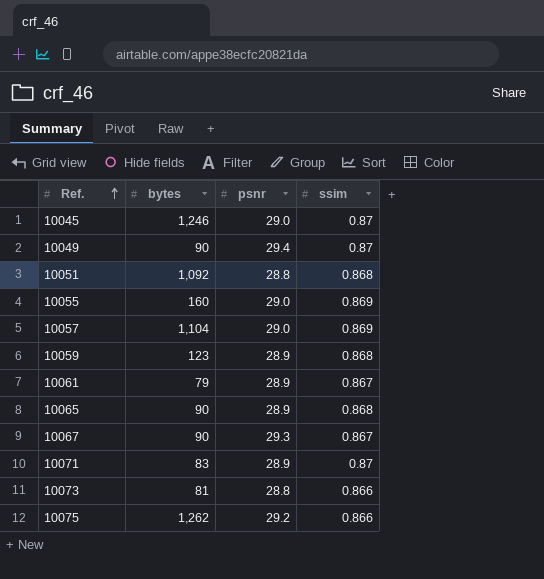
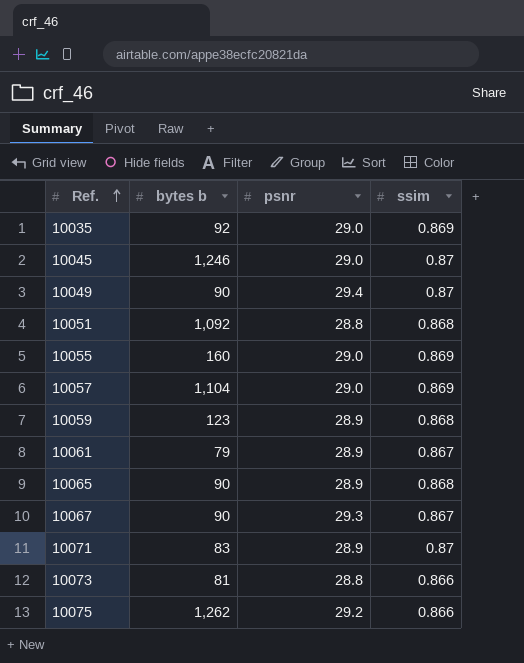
column name: bytes -> bytes b
row 10035: none -> 92 | 29.0 | 0.869

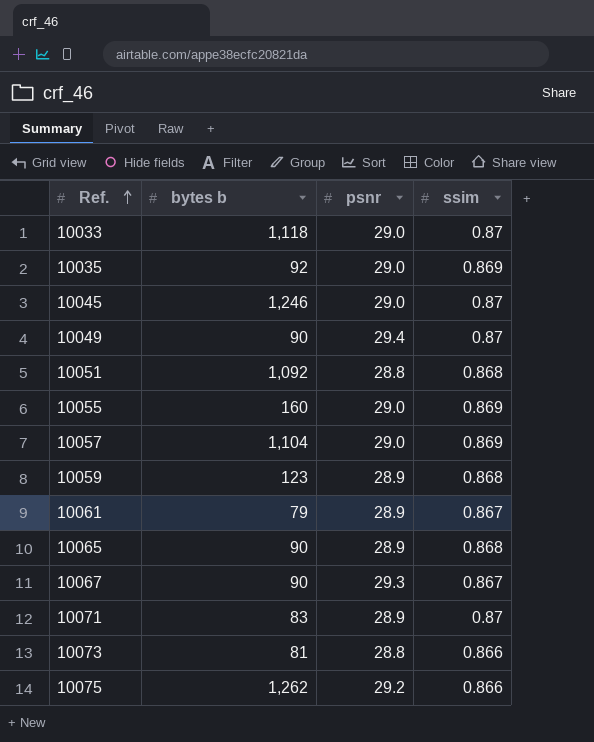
row 10033: none -> 1,118 | 29.0 | 0.87

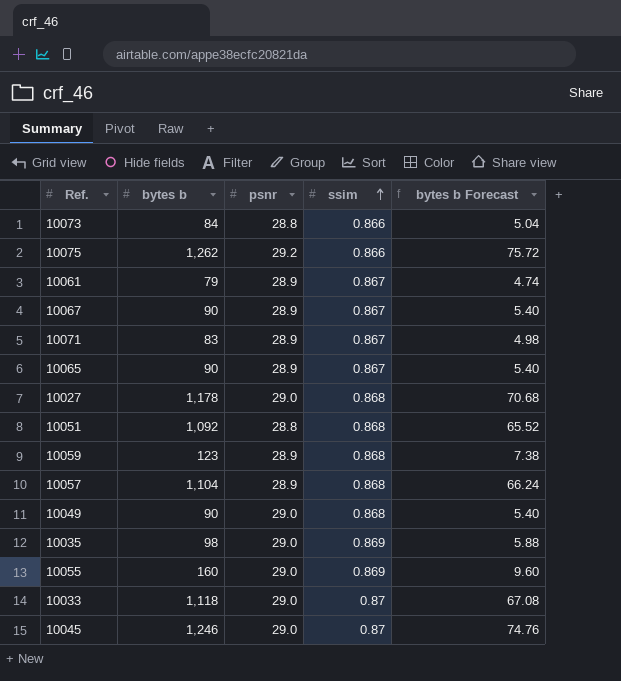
row order: Ref. ascending -> ssim ascending
column bytes b Forecast | formula: none -> [bytes b] * 0.06
10073 | bytes b: 81 -> 84
10067 | psnr: 29.3 -> 28.9
10071 | ssim: 0.87 -> 0.867
10065 | ssim: 0.868 -> 0.867
row 10027: none -> 1,178 | 29.0 | 0.868 | 70.68
10057 | psnr: 29.0 -> 28.9
10057 | ssim: 0.869 -> 0.868
10049 | psnr: 29.4 -> 29.0
10049 | ssim: 0.87 -> 0.868
10035 | bytes b: 92 -> 98

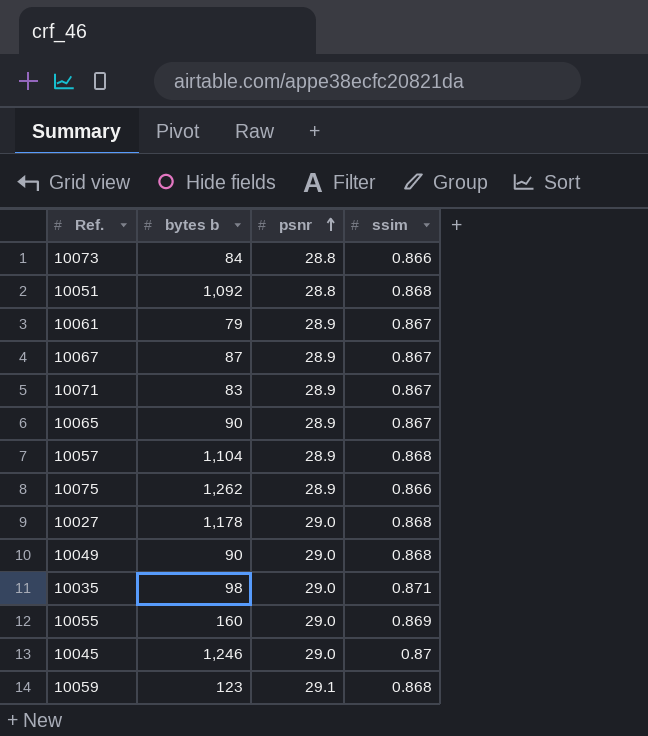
row order: ssim ascending -> psnr ascending
column bytes b Forecast | formula: [bytes b] * 0.06 -> none
row 10033: 1,118 | 29.0 | 0.87 | 67.08 -> none
10067 | bytes b: 90 -> 87
10075 | psnr: 29.2 -> 28.9
10035 | ssim: 0.869 -> 0.871
10059 | psnr: 28.9 -> 29.1

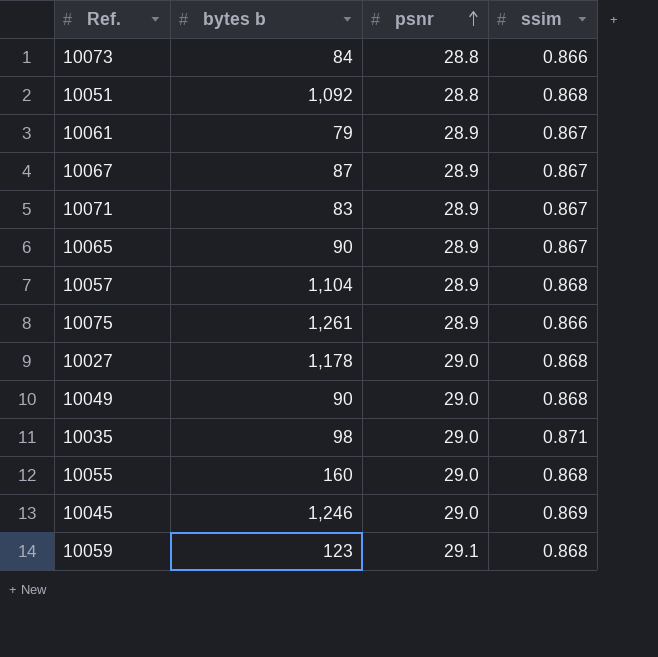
10075 | bytes b: 1,262 -> 1,261
10055 | ssim: 0.869 -> 0.868
10045 | ssim: 0.87 -> 0.869

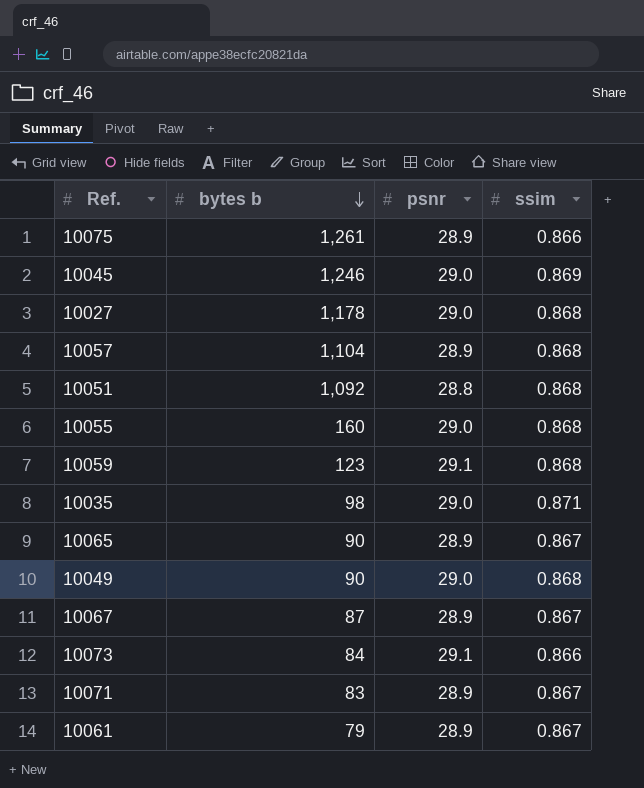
row order: psnr ascending -> bytes b descending
10073 | psnr: 28.8 -> 29.1

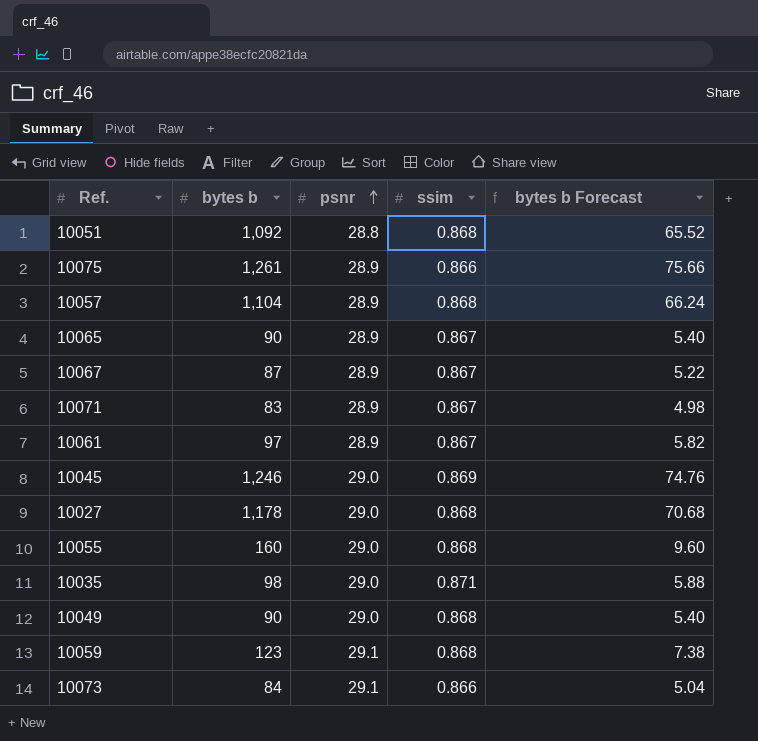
row order: bytes b descending -> psnr ascending
column bytes b Forecast | formula: none -> [bytes b] * 0.06
10061 | bytes b: 79 -> 97

